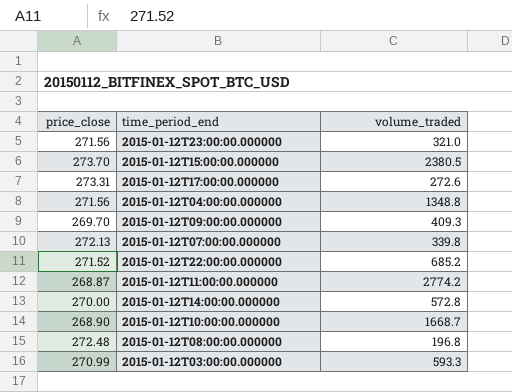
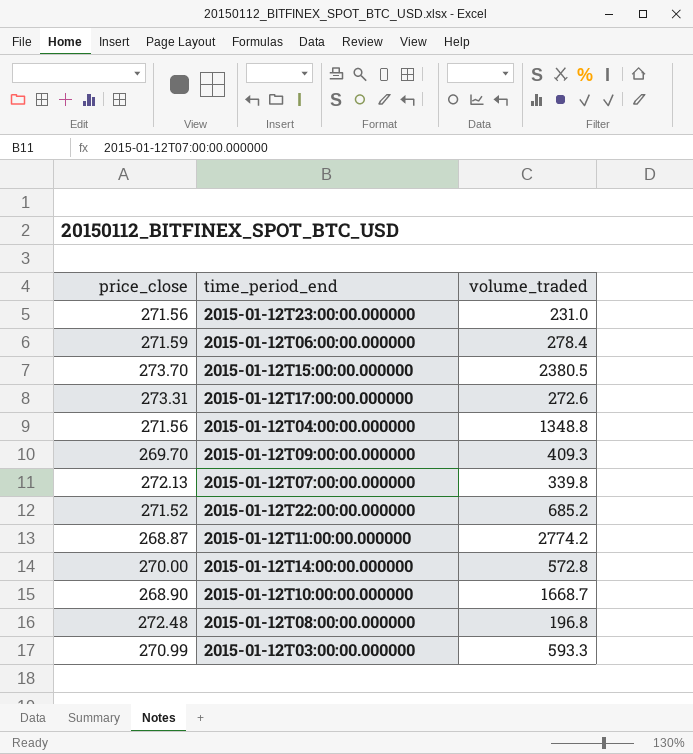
2015-01-12T23:00:00.000000 | volume_traded: 321.0 -> 231.0
row 2015-01-12T06:00:00.000000: none -> 271.59 | 278.4

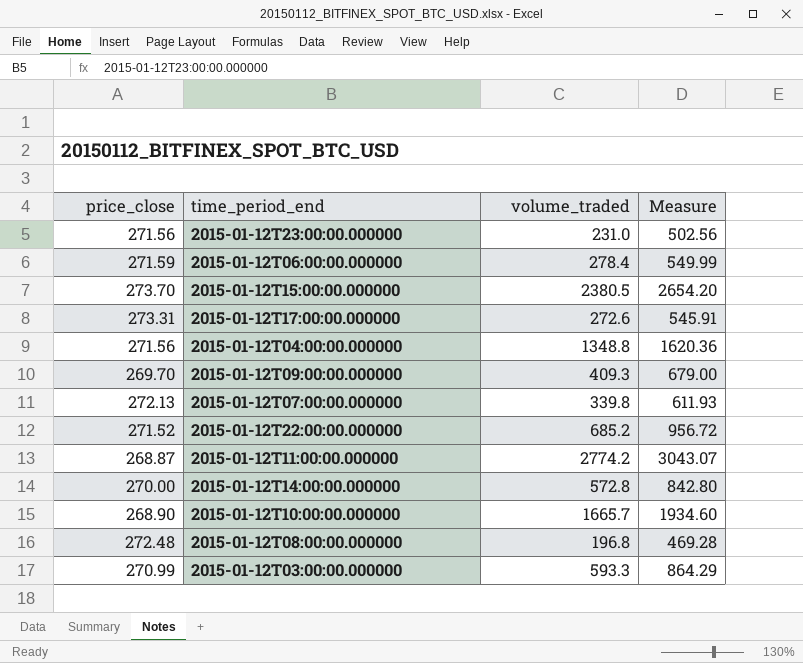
column Measure | formula: none -> [price_close] + [volume_traded]
2015-01-12T10:00:00.000000 | volume_traded: 1668.7 -> 1665.7

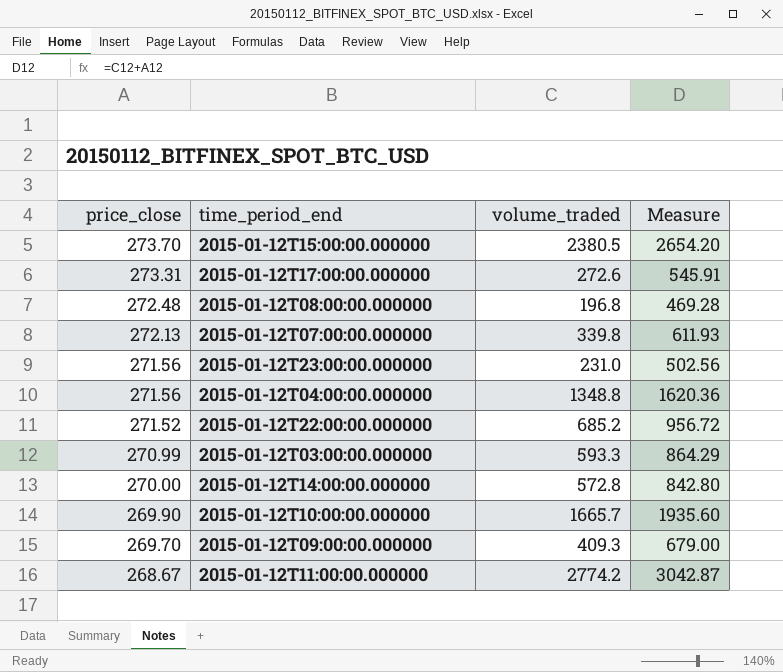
row order: none -> price_close descending
row 2015-01-12T06:00:00.000000: 271.59 | 278.4 | 549.99 -> none
2015-01-12T10:00:00.000000 | price_close: 268.90 -> 269.90
2015-01-12T10:00:00.000000 | Measure: 1934.60 -> 1935.60
2015-01-12T11:00:00.000000 | price_close: 268.87 -> 268.67
2015-01-12T11:00:00.000000 | Measure: 3043.07 -> 3042.87

